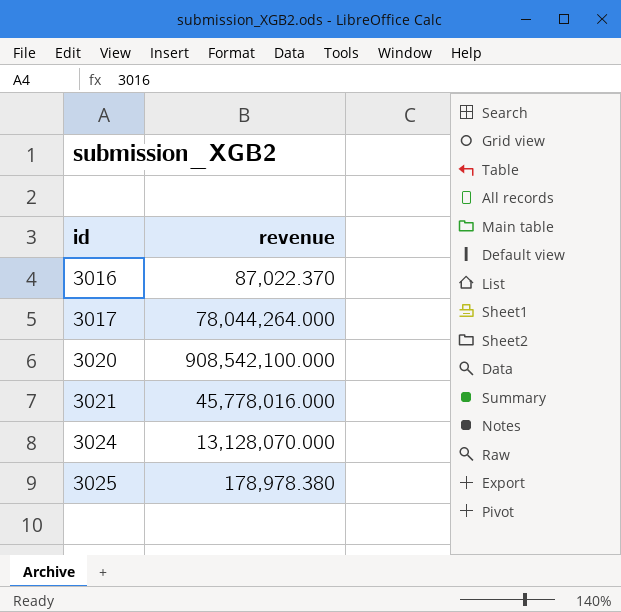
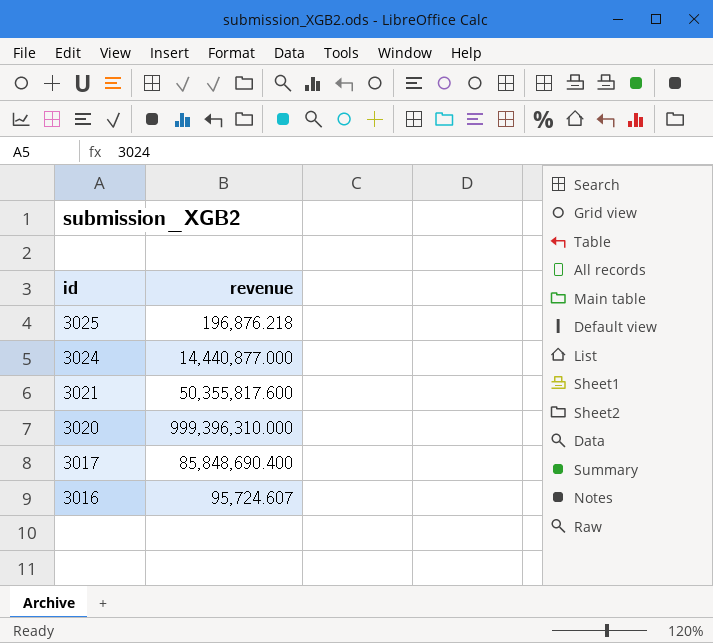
row order: id ascending -> id descending
3025 | revenue: 178,978.380 -> 196,876.218
3024 | revenue: 13,128,070.000 -> 14,440,877.000
3021 | revenue: 45,778,016.000 -> 50,355,817.600
3020 | revenue: 908,542,100.000 -> 999,396,310.000
3017 | revenue: 78,044,264.000 -> 85,848,690.400
3016 | revenue: 87,022.370 -> 95,724.607

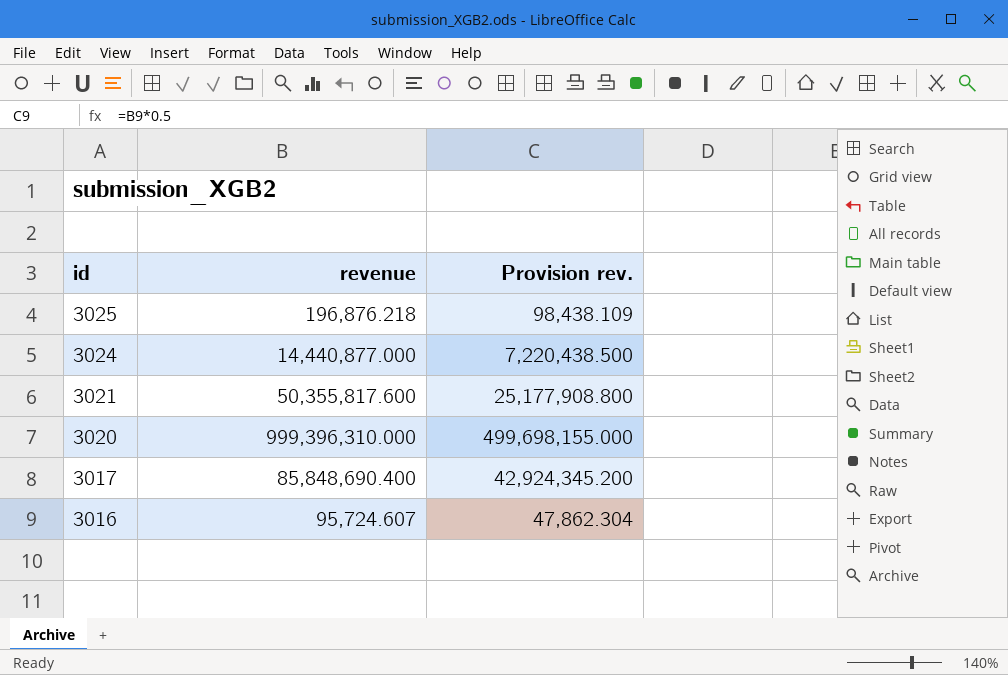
column Provision rev. | formula: none -> [revenue] * 0.5

